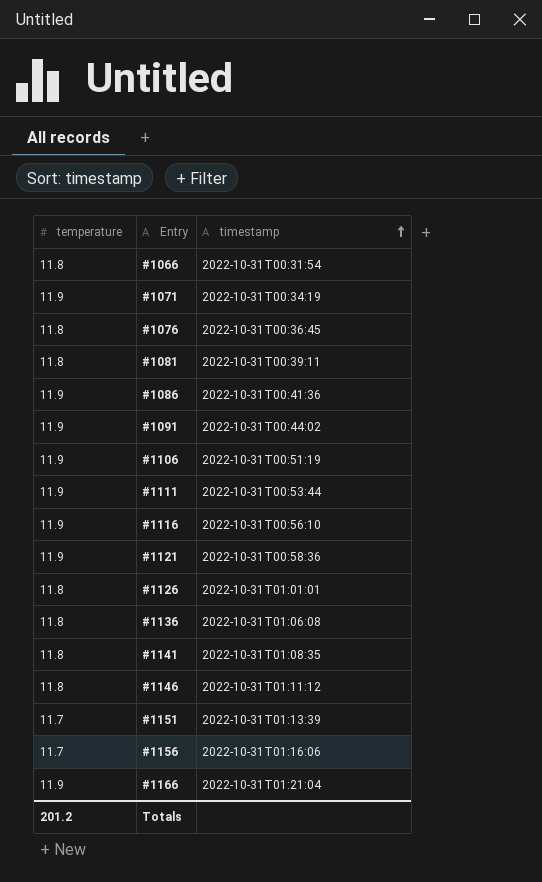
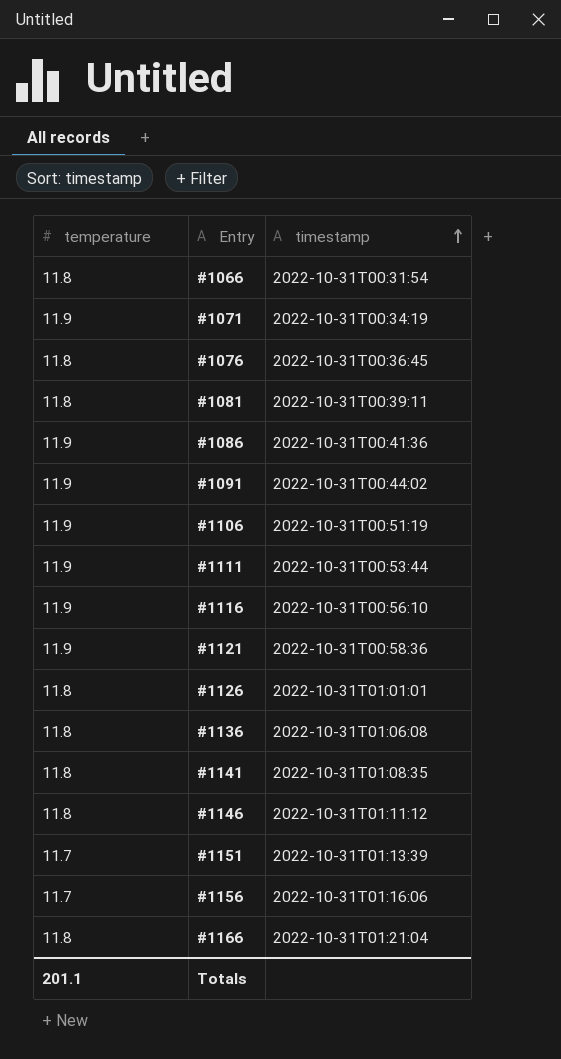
#1166 | temperature: 11.9 -> 11.8
Totals | temperature: 201.2 -> 201.1

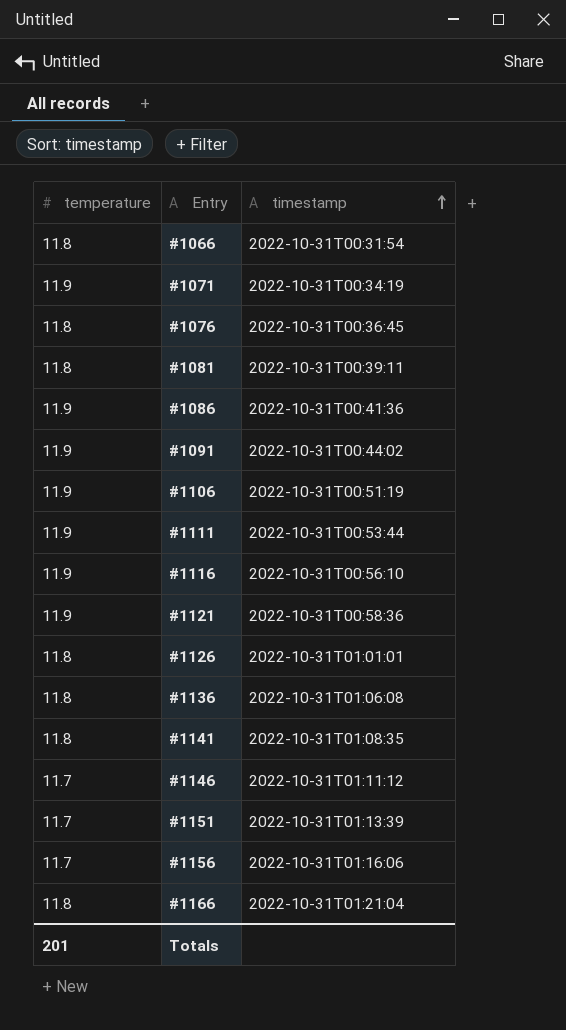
#1146 | temperature: 11.8 -> 11.7
Totals | temperature: 201.1 -> 201

